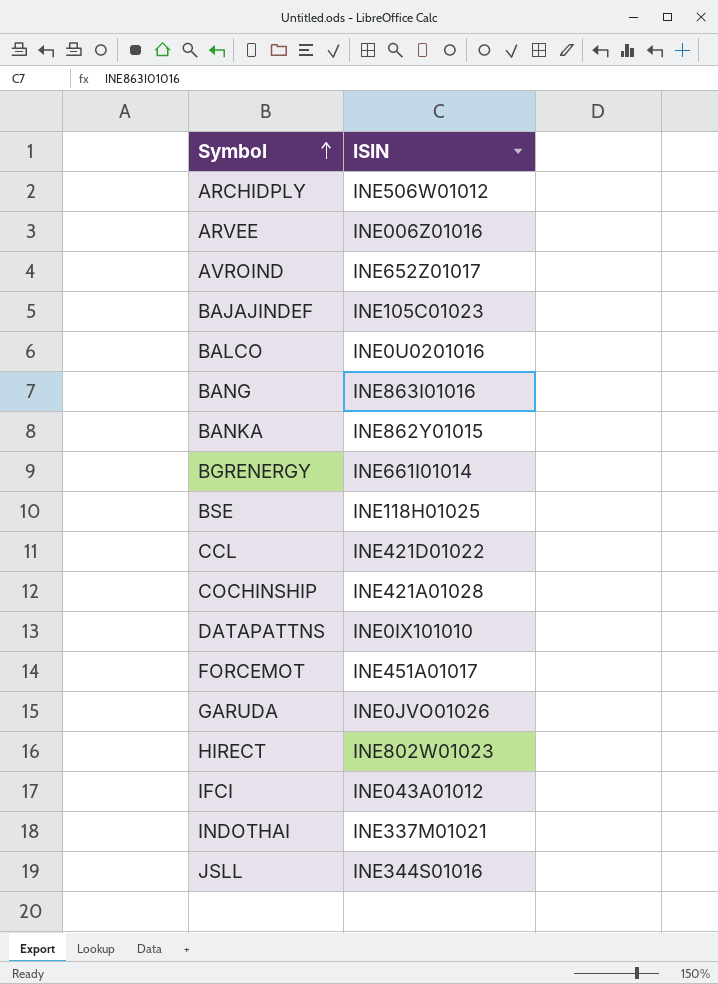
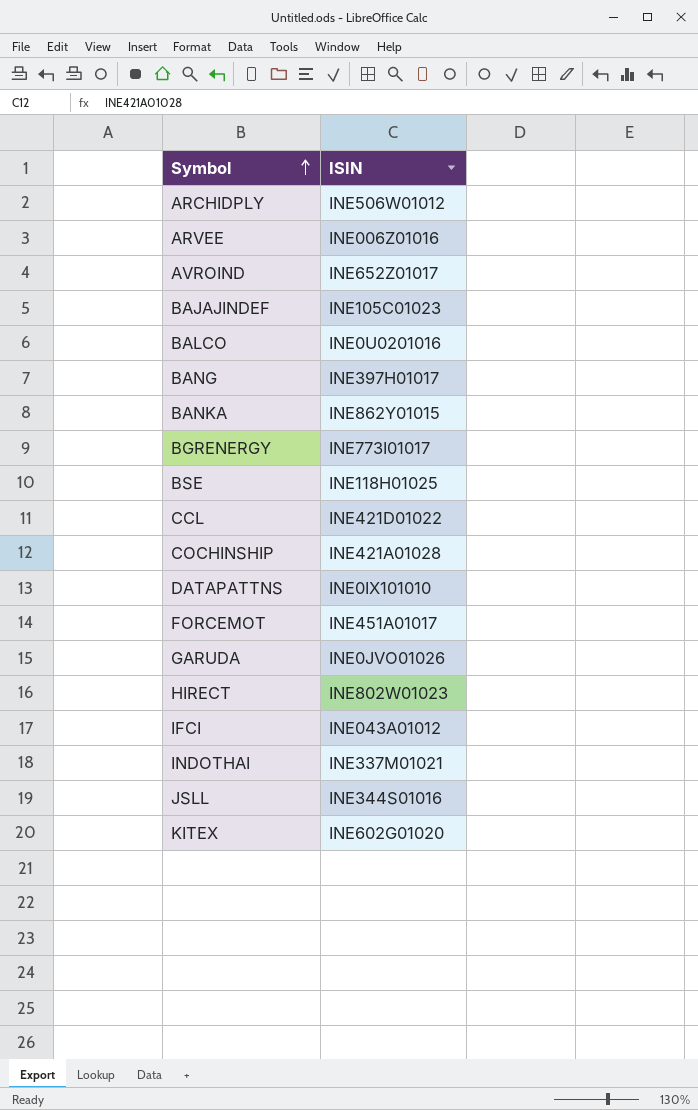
BANG | ISIN: INE863I01016 -> INE397H01017
BGRENERGY | ISIN: INE661I01014 -> INE773I01017
row KITEX: none -> INE602G01020

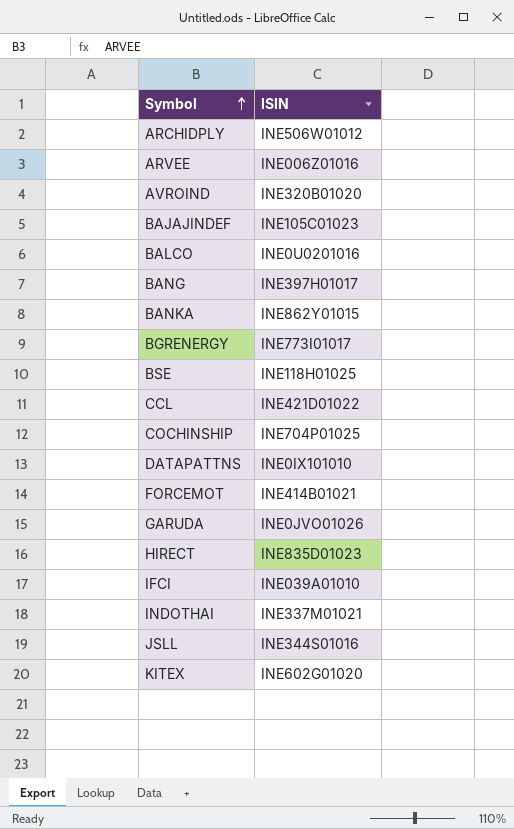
AVROIND | ISIN: INE652Z01017 -> INE320B01020
COCHINSHIP | ISIN: INE421A01028 -> INE704P01025
FORCEMOT | ISIN: INE451A01017 -> INE414B01021
HIRECT | ISIN: INE802W01023 -> INE835D01023
IFCI | ISIN: INE043A01012 -> INE039A01010

